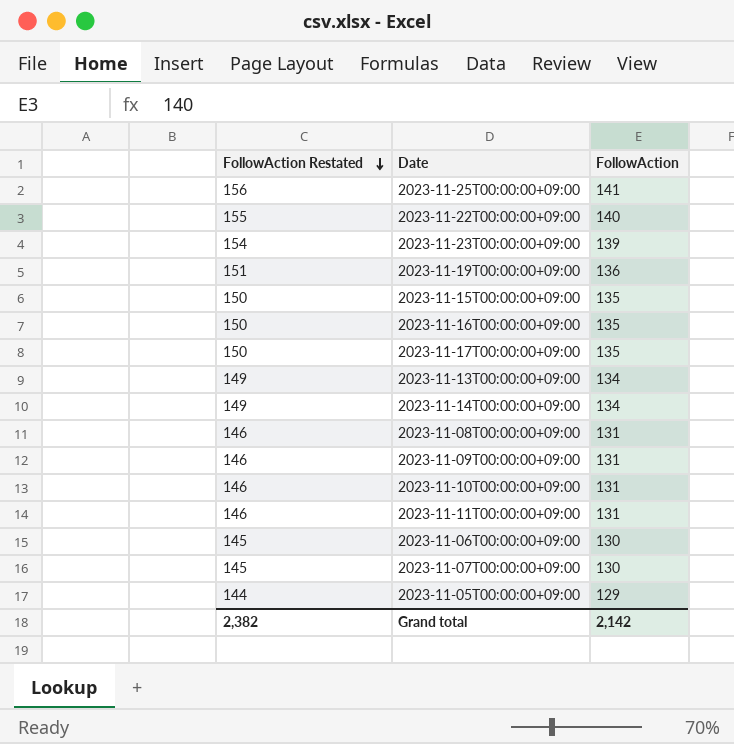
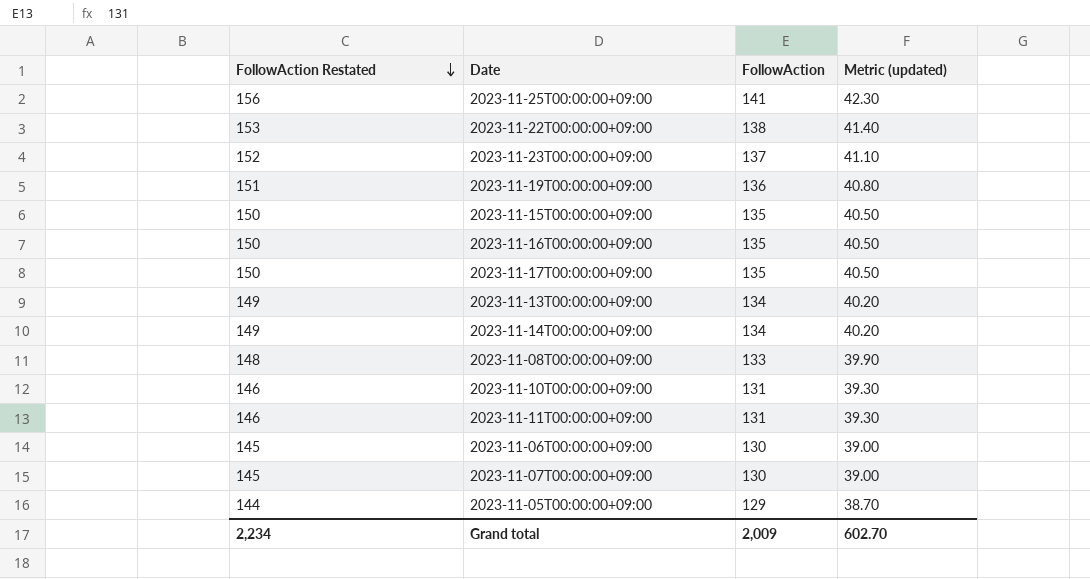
column Metric (updated) | formula: none -> [FollowAction] * 0.3
row 2023-11-09T00:00:00+09:00: 146 | 131 -> none
2023-11-22T00:00:00+09:00 | FollowAction Restated: 155 -> 153
2023-11-22T00:00:00+09:00 | FollowAction: 140 -> 138
2023-11-23T00:00:00+09:00 | FollowAction Restated: 154 -> 152
2023-11-23T00:00:00+09:00 | FollowAction: 139 -> 137
2023-11-08T00:00:00+09:00 | FollowAction Restated: 146 -> 148
2023-11-08T00:00:00+09:00 | FollowAction: 131 -> 133
Grand total | FollowAction Restated: 2,382 -> 2,234
Grand total | FollowAction: 2,142 -> 2,009

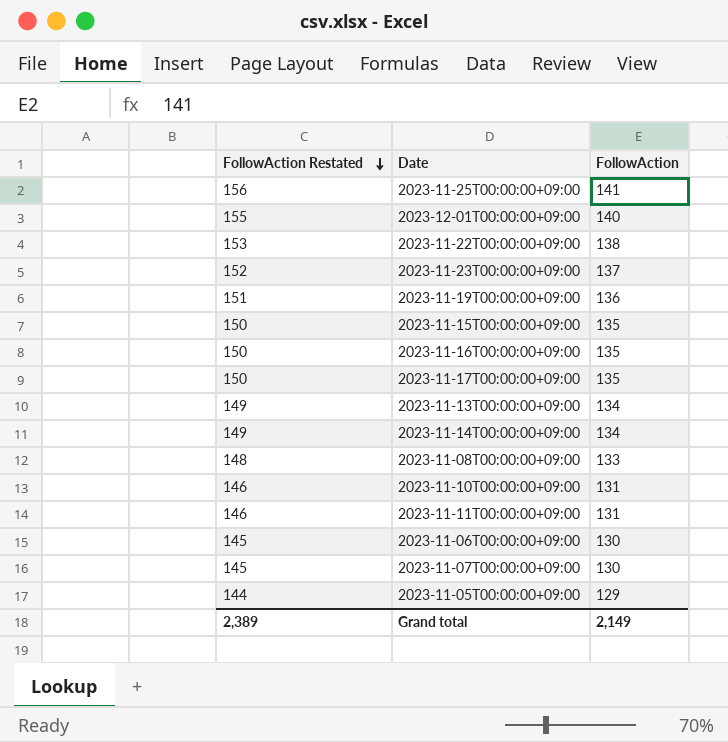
column Metric (updated) | formula: [FollowAction] * 0.3 -> none
row 2023-12-01T00:00:00+09:00: none -> 155 | 140
Grand total | FollowAction Restated: 2,234 -> 2,389
Grand total | FollowAction: 2,009 -> 2,149

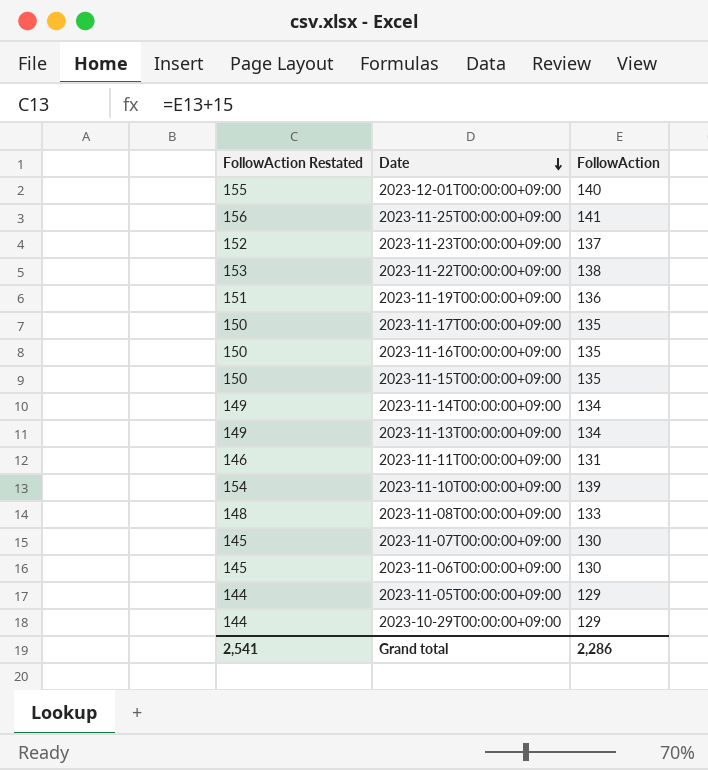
row order: FollowAction Restated descending -> Date descending
2023-11-10T00:00:00+09:00 | FollowAction Restated: 146 -> 154
2023-11-10T00:00:00+09:00 | FollowAction: 131 -> 139
row 2023-10-29T00:00:00+09:00: none -> 144 | 129
Grand total | FollowAction Restated: 2,389 -> 2,541
Grand total | FollowAction: 2,149 -> 2,286

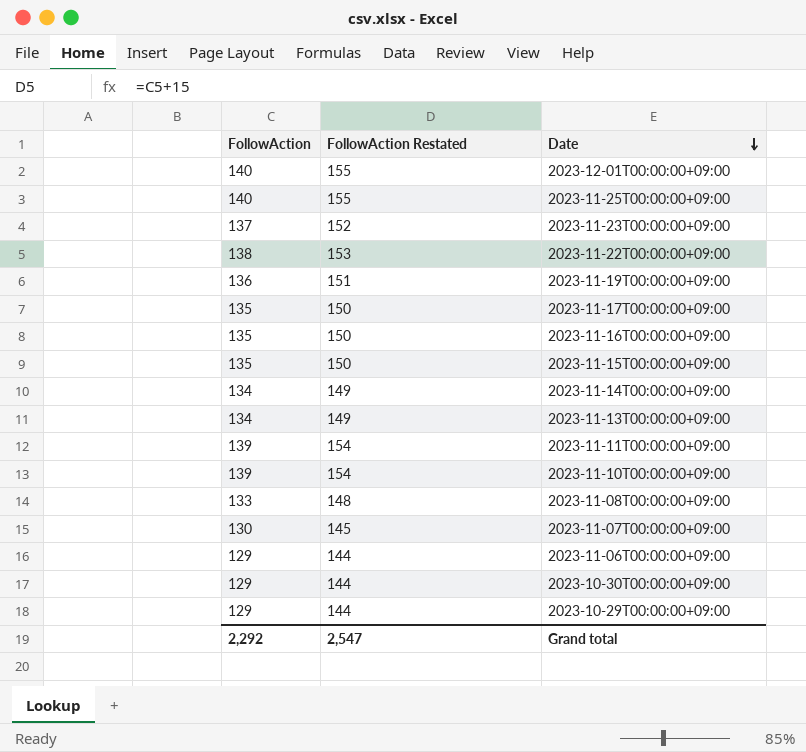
column FollowAction | position: 3 -> 1
row 2023-11-05T00:00:00+09:00: 144 | 129 -> none
2023-11-25T00:00:00+09:00 | FollowAction: 141 -> 140
2023-11-25T00:00:00+09:00 | FollowAction Restated: 156 -> 155
2023-11-11T00:00:00+09:00 | FollowAction: 131 -> 139
2023-11-11T00:00:00+09:00 | FollowAction Restated: 146 -> 154
2023-11-06T00:00:00+09:00 | FollowAction: 130 -> 129
2023-11-06T00:00:00+09:00 | FollowAction Restated: 145 -> 144
row 2023-10-30T00:00:00+09:00: none -> 129 | 144
Grand total | FollowAction: 2,286 -> 2,292
Grand total | FollowAction Restated: 2,541 -> 2,547

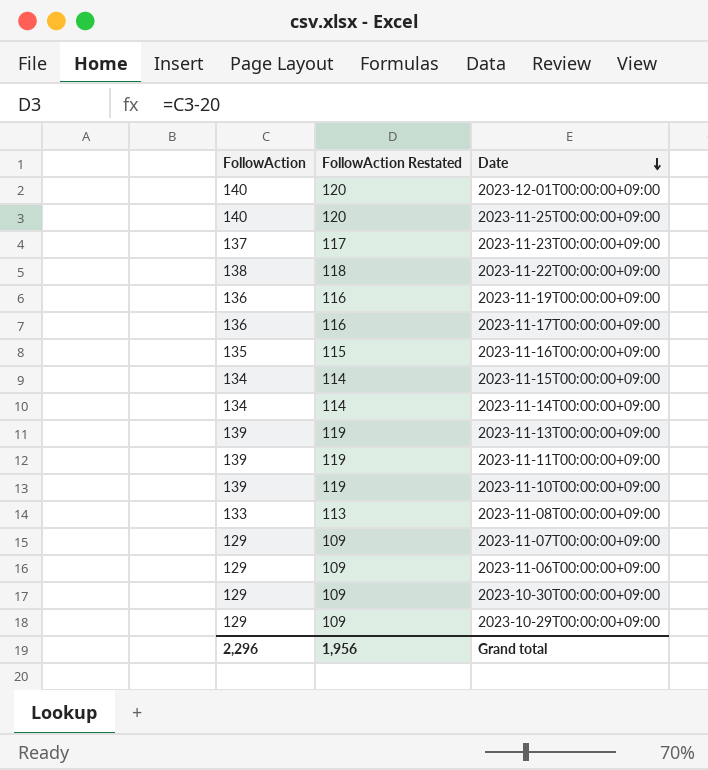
column FollowAction Restated | formula: [FollowAction] + 15 -> [FollowAction] - 20
2023-11-17T00:00:00+09:00 | FollowAction: 135 -> 136
2023-11-15T00:00:00+09:00 | FollowAction: 135 -> 134
2023-11-13T00:00:00+09:00 | FollowAction: 134 -> 139
2023-11-07T00:00:00+09:00 | FollowAction: 130 -> 129
Grand total | FollowAction: 2,292 -> 2,296
Grand total | FollowAction Restated: 2,547 -> 1,956

